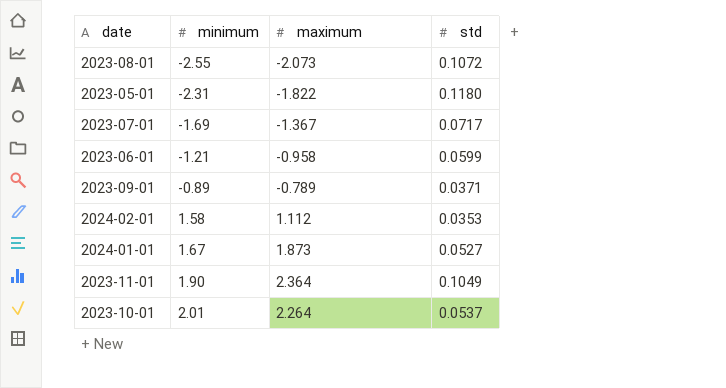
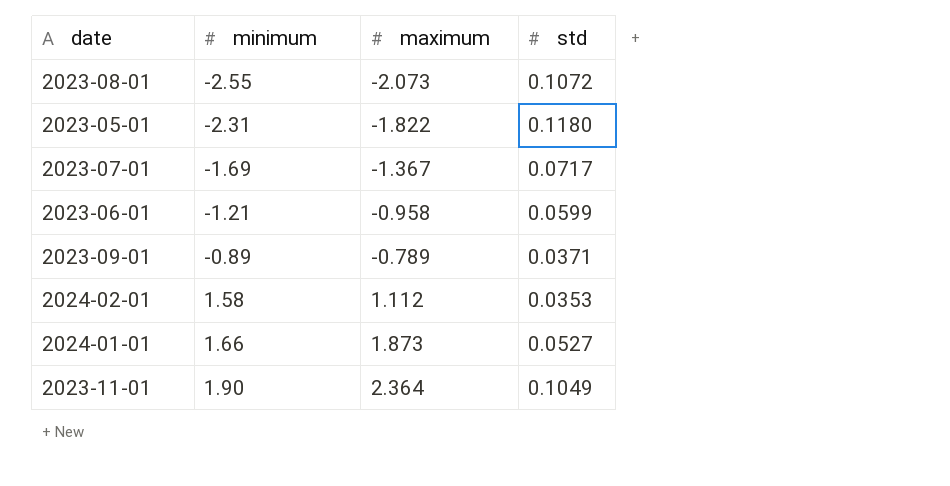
row 2023-10-01: 2.01 | 2.264 | 0.0537 -> none
2024-01-01 | minimum: 1.67 -> 1.66

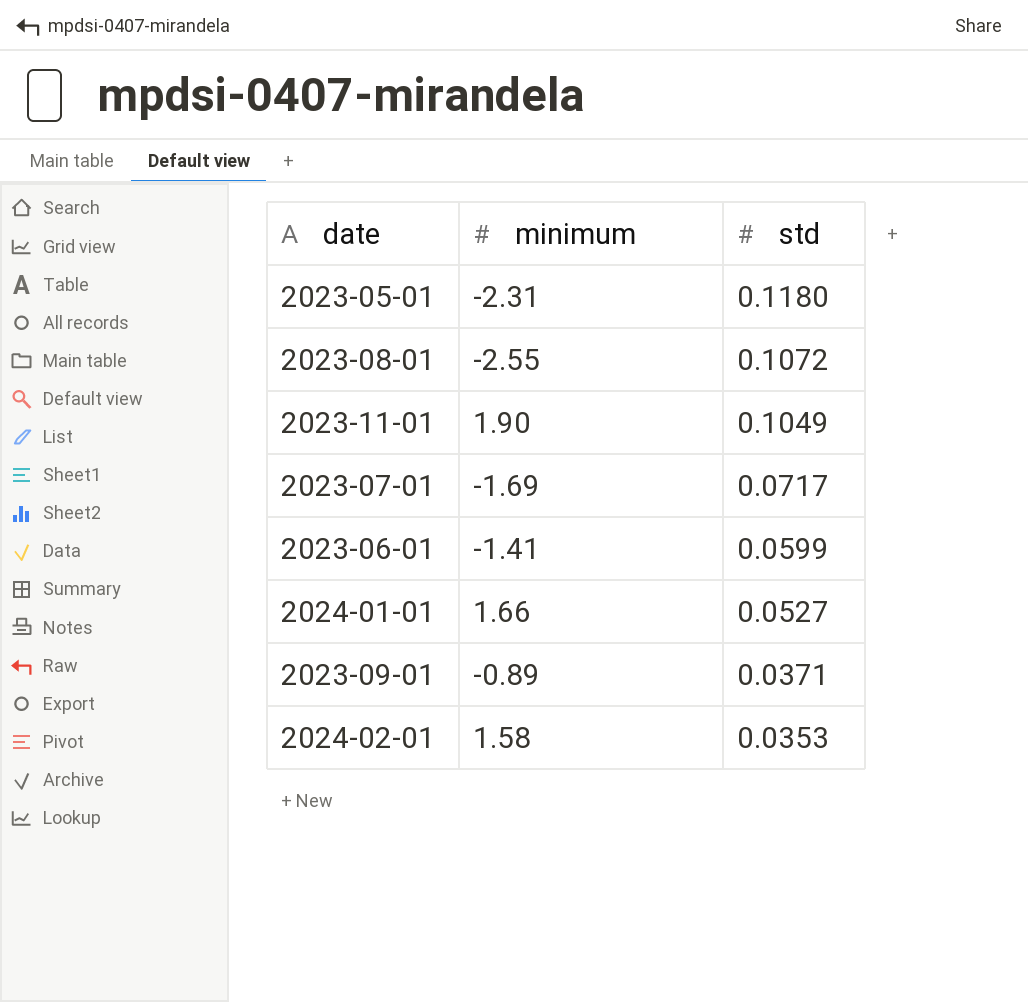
row order: minimum ascending -> std descending
column maximum | position: 3 -> none
2023-06-01 | minimum: -1.21 -> -1.41

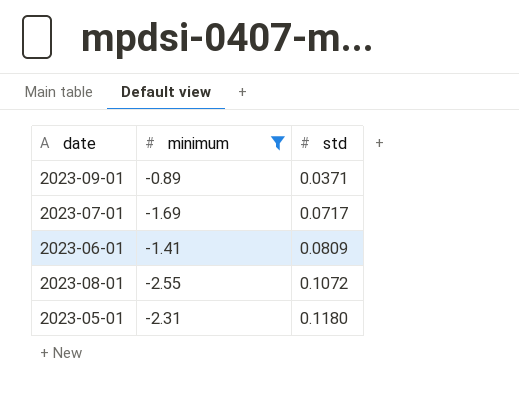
filter: none -> minimum <= -0.89
row order: std descending -> std ascending
2023-06-01 | std: 0.0599 -> 0.0809

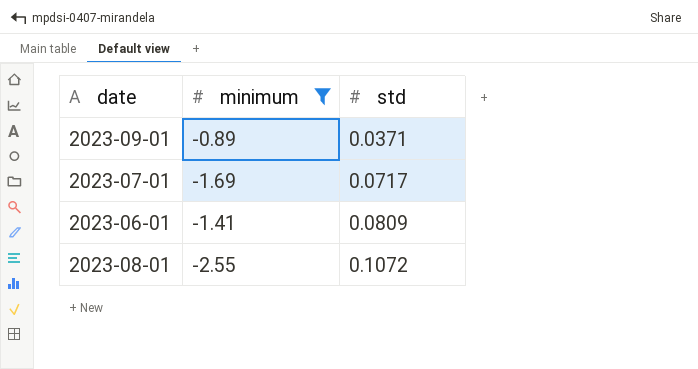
row 2023-05-01: -2.31 | 0.1180 -> none

